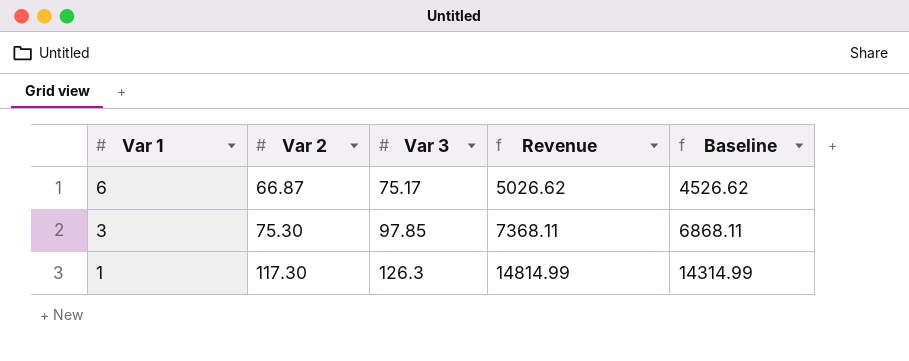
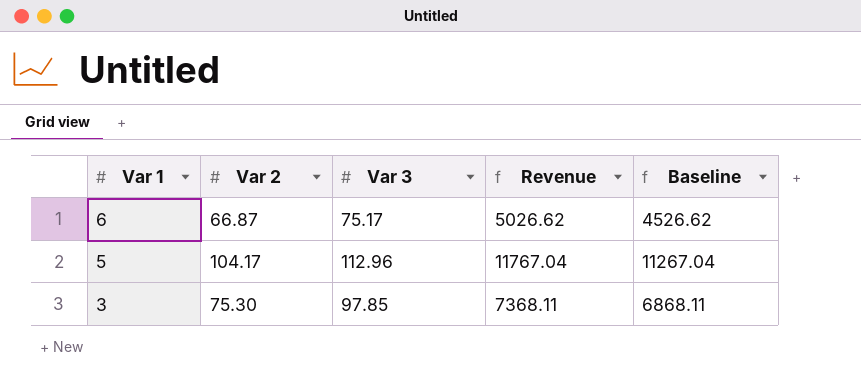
row 1: 117.30 | 126.3 | 14814.99 | 14314.99 -> none
row 5: none -> 104.17 | 112.96 | 11767.04 | 11267.04

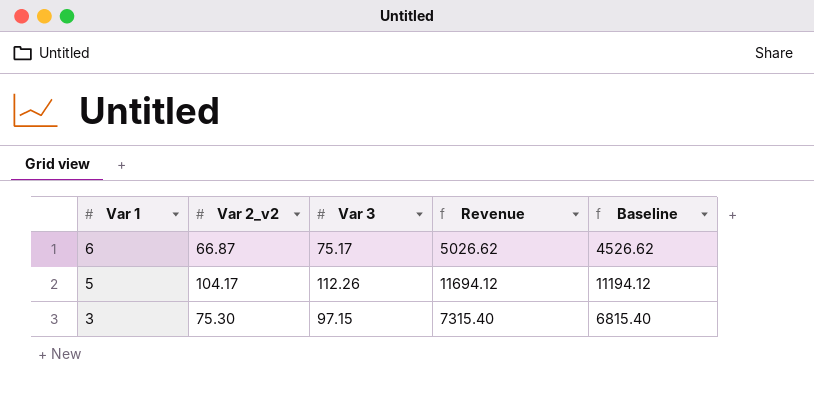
column name: Var 2 -> Var 2_v2
5 | Var 3: 112.96 -> 112.26
5 | Revenue: 11767.04 -> 11694.12
5 | Baseline: 11267.04 -> 11194.12
3 | Var 3: 97.85 -> 97.15
3 | Revenue: 7368.11 -> 7315.40
3 | Baseline: 6868.11 -> 6815.40

